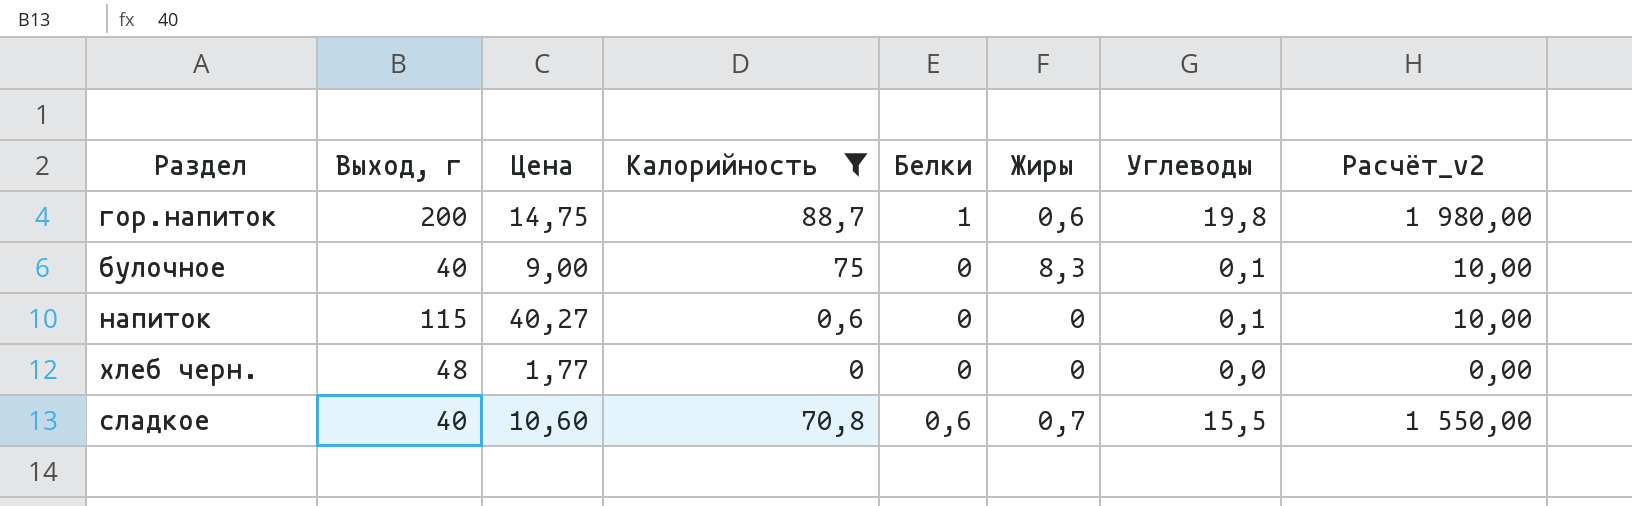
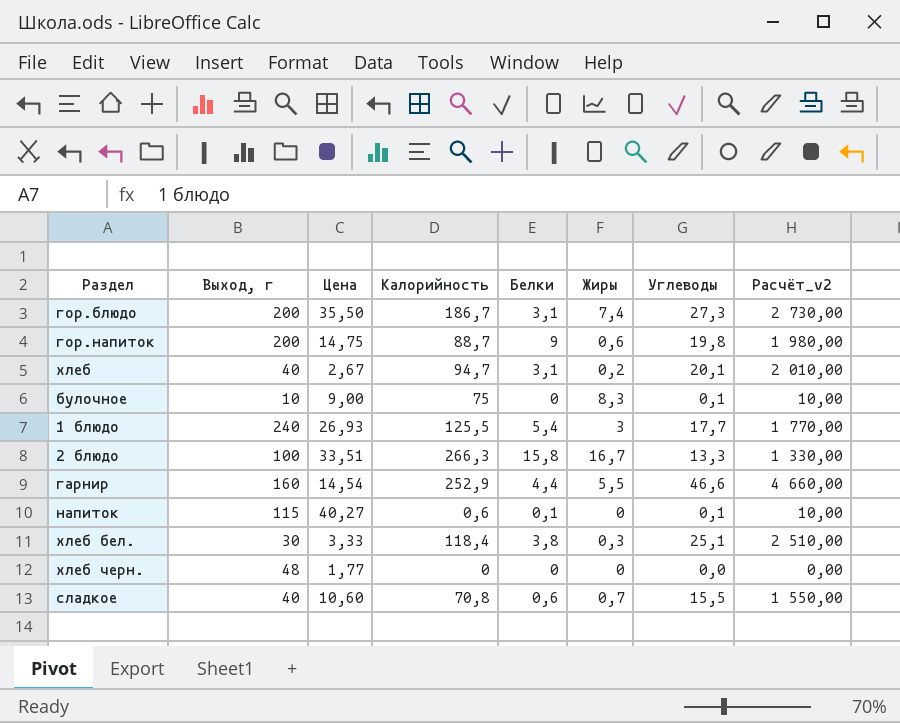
filter: Калорийность <= 88,7 -> none
гор.напиток | Белки: 1 -> 9
булочное | Выход, г: 40 -> 10
напиток | Белки: 0 -> 0,1

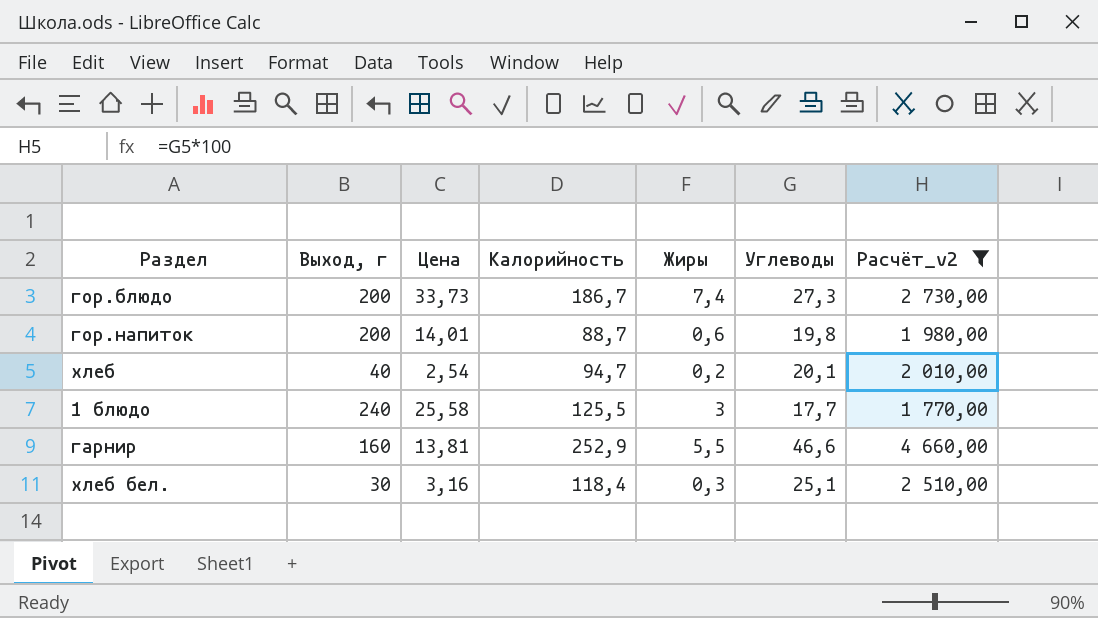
filter: none -> Расчёт_v2 >= 1 770,00
column Белки | position: 5 -> none
гор.блюдо | Цена: 35,50 -> 33,73
гор.напиток | Цена: 14,75 -> 14,01
хлеб | Цена: 2,67 -> 2,54
1 блюдо | Цена: 26,93 -> 25,58
гарнир | Цена: 14,54 -> 13,81
хлеб бел. | Цена: 3,33 -> 3,16

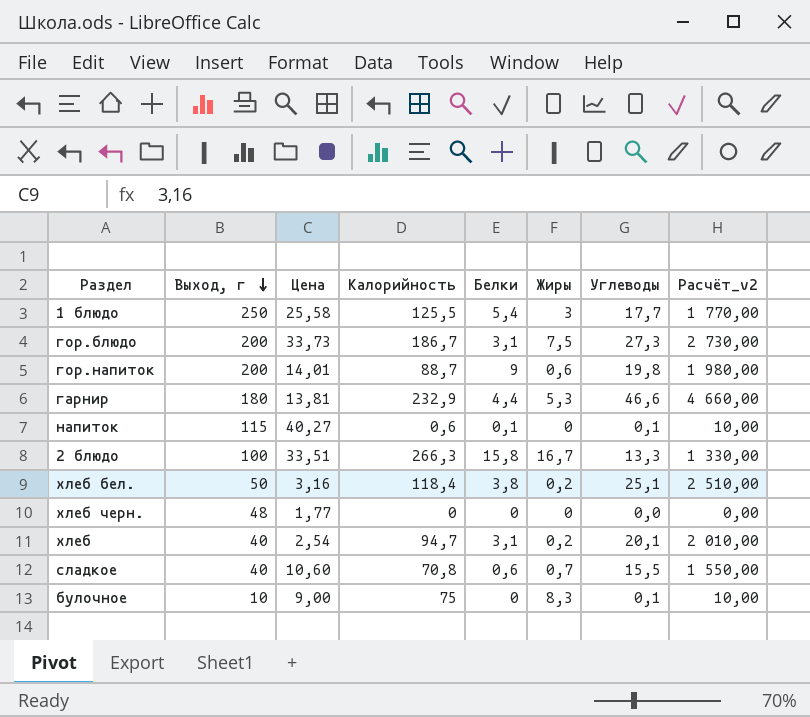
filter: Расчёт_v2 >= 1 770,00 -> none
row order: none -> Выход, г descending
column Белки | position: none -> 5
1 блюдо | Выход, г: 240 -> 250
гор.блюдо | Жиры: 7,4 -> 7,5
гарнир | Выход, г: 160 -> 180
гарнир | Калорийность: 252,9 -> 232,9
гарнир | Жиры: 5,5 -> 5,3
хлеб бел. | Выход, г: 30 -> 50
хлеб бел. | Жиры: 0,3 -> 0,2

